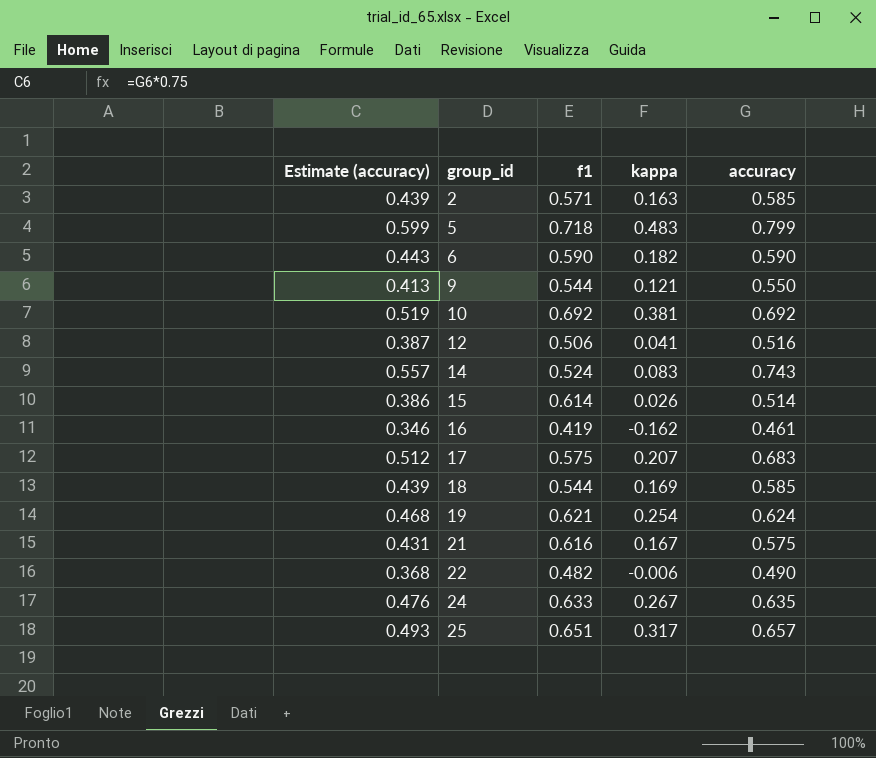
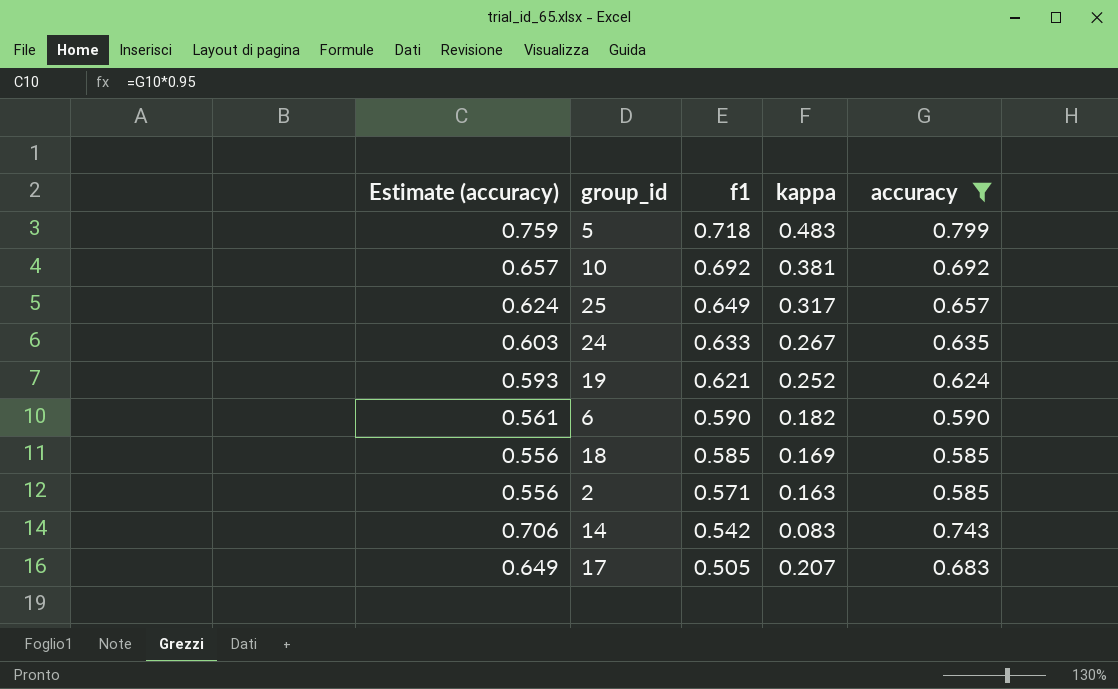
filter: none -> accuracy >= 0.585
row order: group_id ascending -> f1 descending
column Estimate (accuracy) | formula: [accuracy] * 0.75 -> [accuracy] * 0.95
25 | f1: 0.651 -> 0.649
19 | kappa: 0.254 -> 0.252
18 | f1: 0.544 -> 0.585
14 | f1: 0.524 -> 0.542
17 | f1: 0.575 -> 0.505

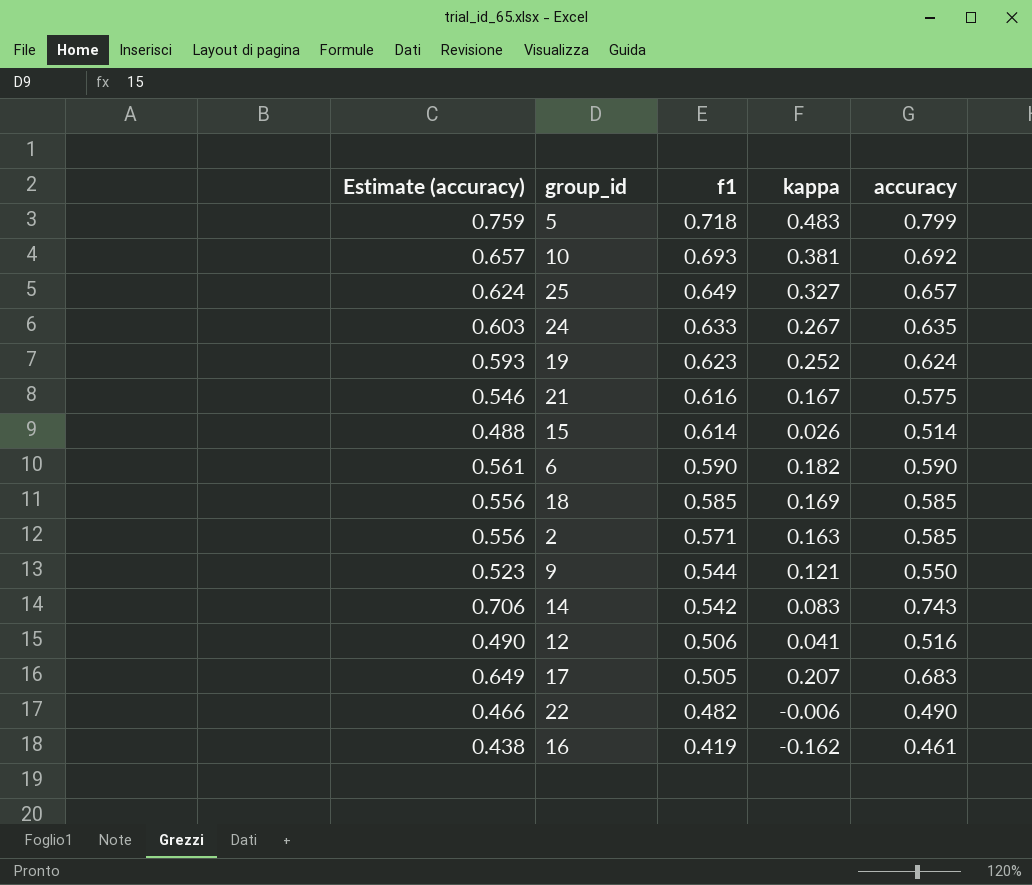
filter: accuracy >= 0.585 -> none
10 | f1: 0.692 -> 0.693
25 | kappa: 0.317 -> 0.327
19 | f1: 0.621 -> 0.623

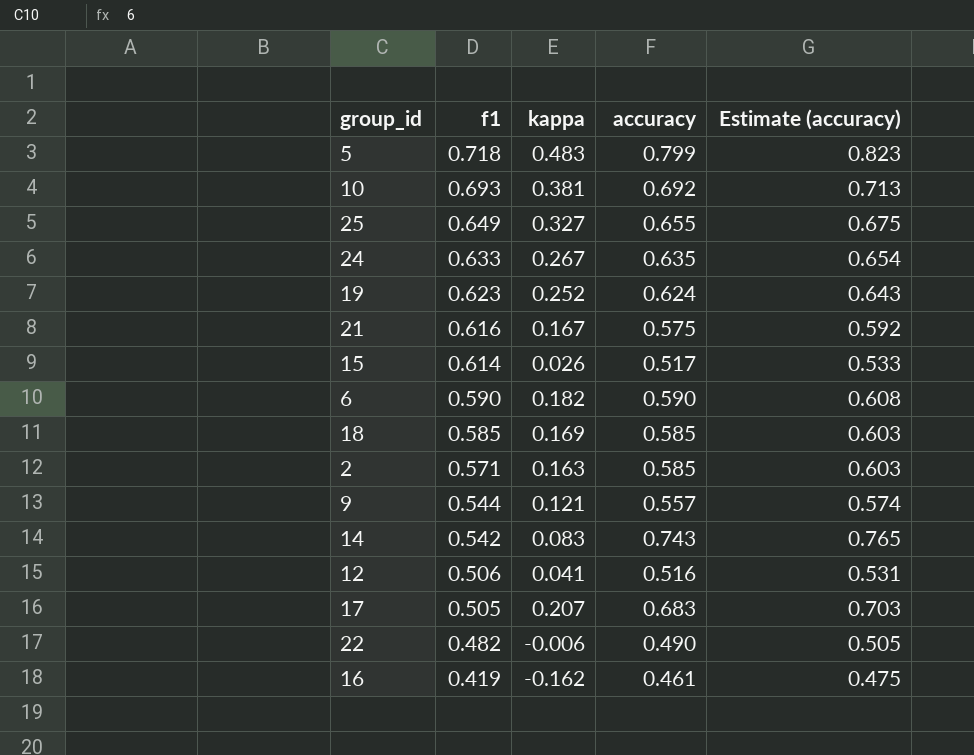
column Estimate (accuracy) | formula: [accuracy] * 0.95 -> [accuracy] * 1.03
column Estimate (accuracy) | position: 1 -> 5
25 | accuracy: 0.657 -> 0.655
15 | accuracy: 0.514 -> 0.517
9 | accuracy: 0.550 -> 0.557

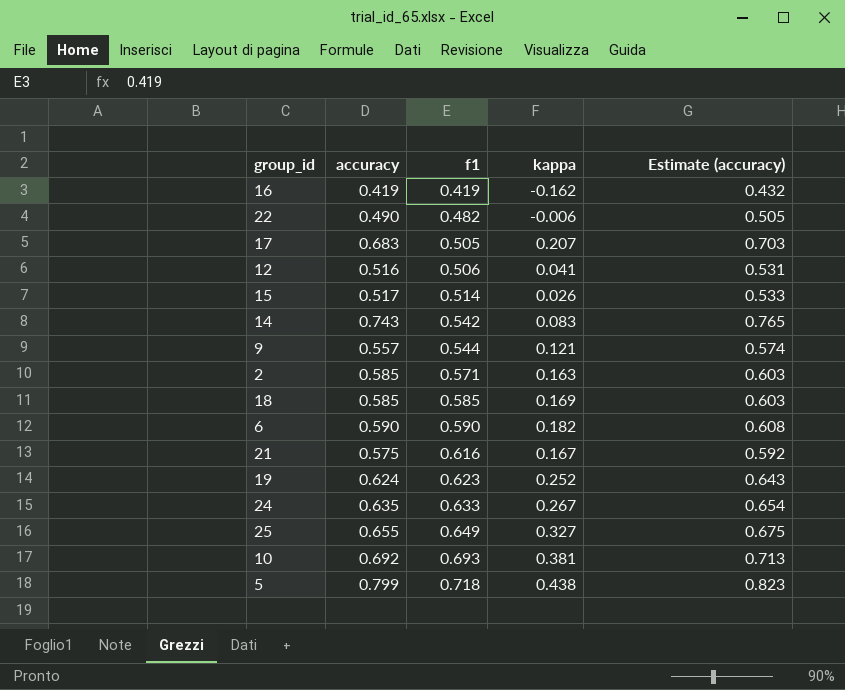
row order: f1 descending -> f1 ascending
column accuracy | position: 4 -> 2
16 | accuracy: 0.461 -> 0.419
16 | Estimate (accuracy): 0.475 -> 0.432
15 | f1: 0.614 -> 0.514
5 | kappa: 0.483 -> 0.438

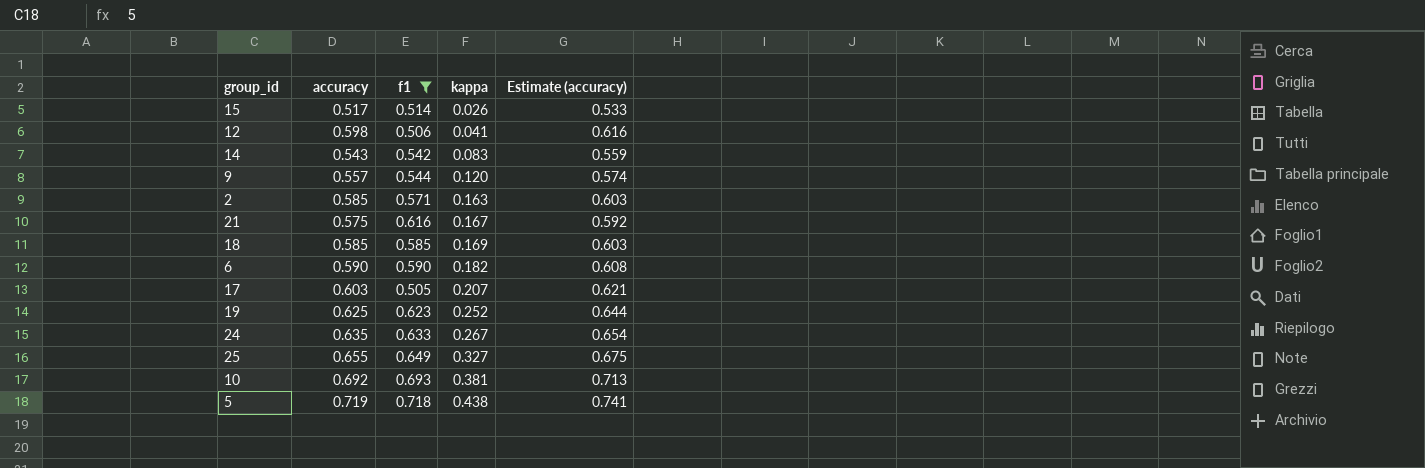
filter: none -> f1 >= 0.505
row order: f1 ascending -> kappa ascending
12 | accuracy: 0.516 -> 0.598
12 | Estimate (accuracy): 0.531 -> 0.616
14 | accuracy: 0.743 -> 0.543
14 | Estimate (accuracy): 0.765 -> 0.559
9 | kappa: 0.121 -> 0.120
17 | accuracy: 0.683 -> 0.603
17 | Estimate (accuracy): 0.703 -> 0.621
19 | accuracy: 0.624 -> 0.625
19 | Estimate (accuracy): 0.643 -> 0.644
5 | accuracy: 0.799 -> 0.719
5 | Estimate (accuracy): 0.823 -> 0.741

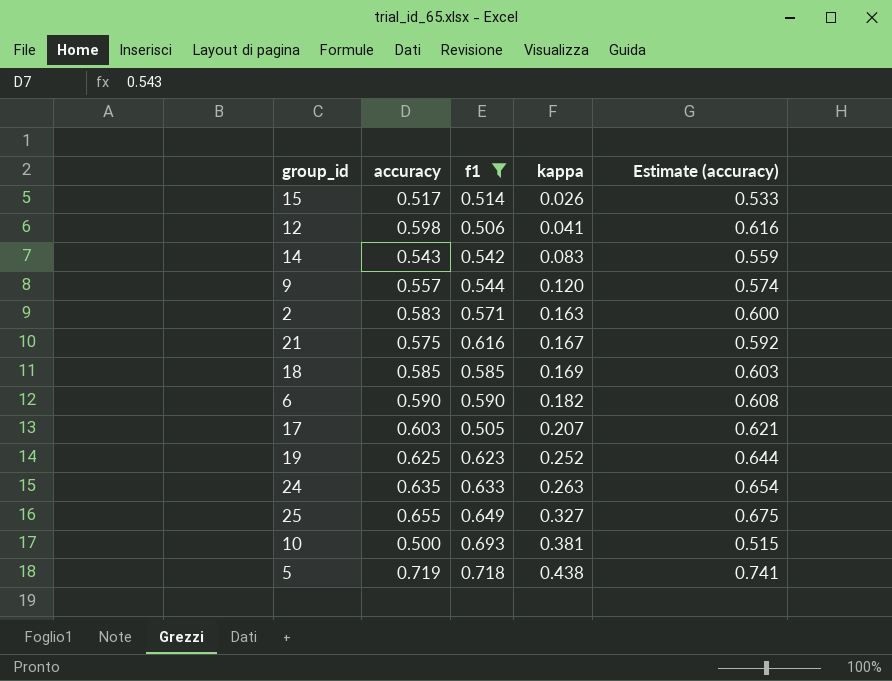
2 | accuracy: 0.585 -> 0.583
2 | Estimate (accuracy): 0.603 -> 0.600
24 | kappa: 0.267 -> 0.263
10 | accuracy: 0.692 -> 0.500
10 | Estimate (accuracy): 0.713 -> 0.515

